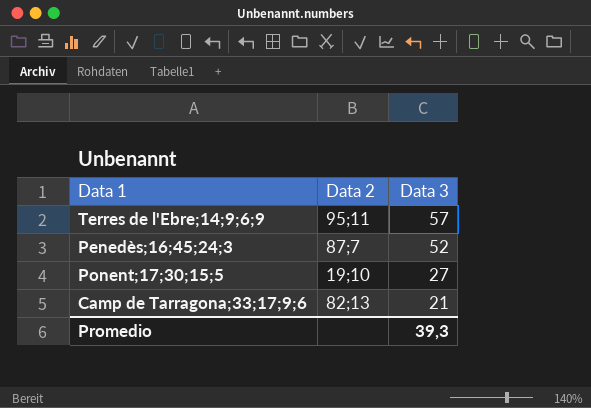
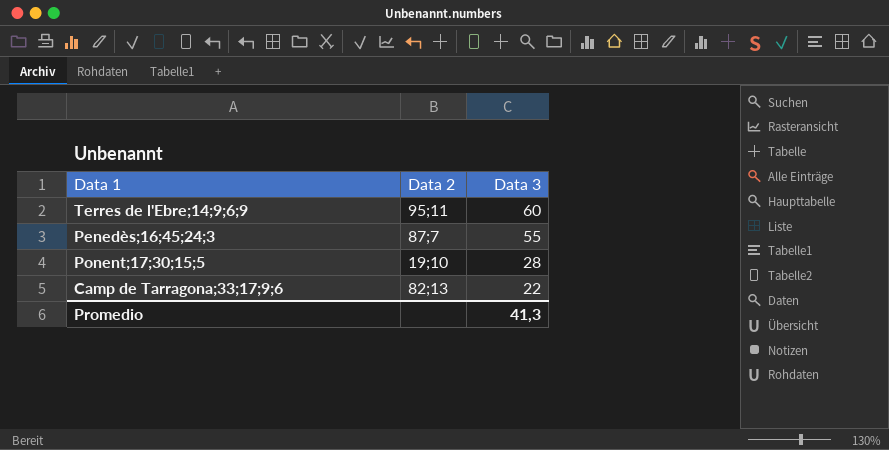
Terres de l'Ebre;14;9;6;9 | Data 3: 57 -> 60
Penedès;16;45;24;3 | Data 3: 52 -> 55
Ponent;17;30;15;5 | Data 3: 27 -> 28
Camp de Tarragona;33;17;9;6 | Data 3: 21 -> 22
Promedio | Data 3: 39,3 -> 41,3

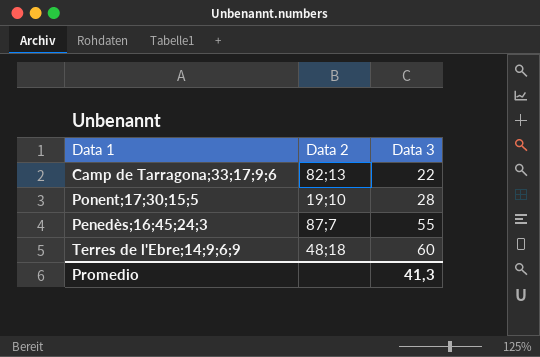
row order: Data 3 descending -> Data 3 ascending
Terres de l'Ebre;14;9;6;9 | Data 2: 95;11 -> 48;18

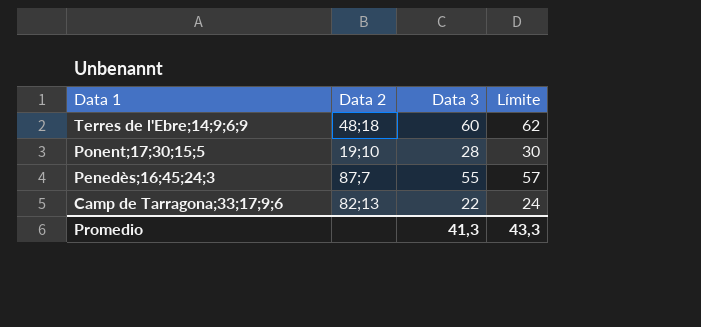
row order: Data 3 ascending -> Data 1 descending
column Límite | formula: none -> [Data 3] + 2

